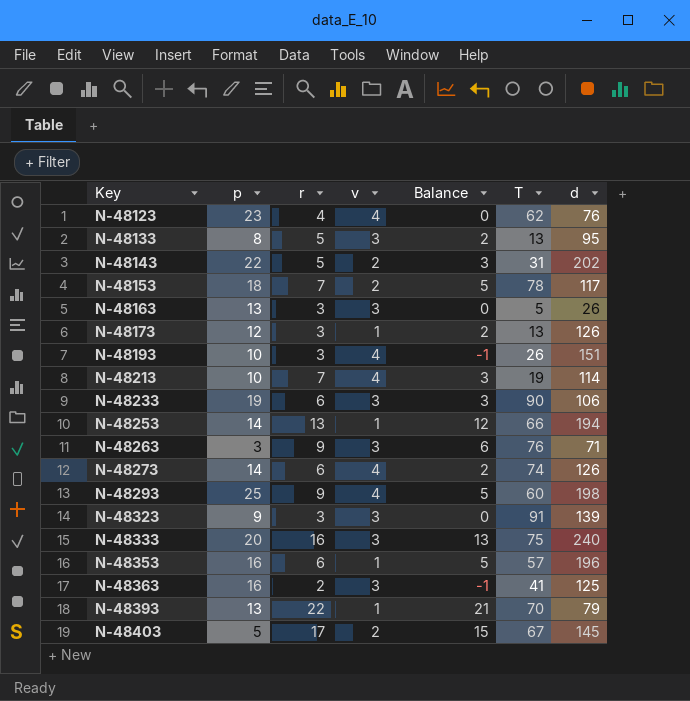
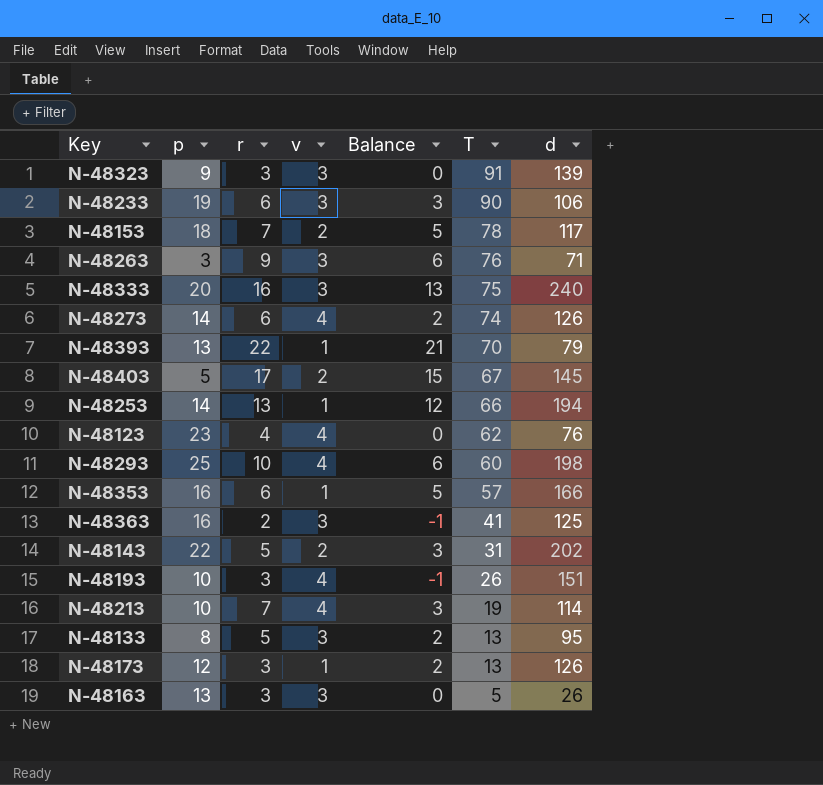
row order: Key ascending -> T descending
N-48293 | r: 9 -> 10
N-48293 | Balance: 5 -> 6
N-48353 | d: 196 -> 166

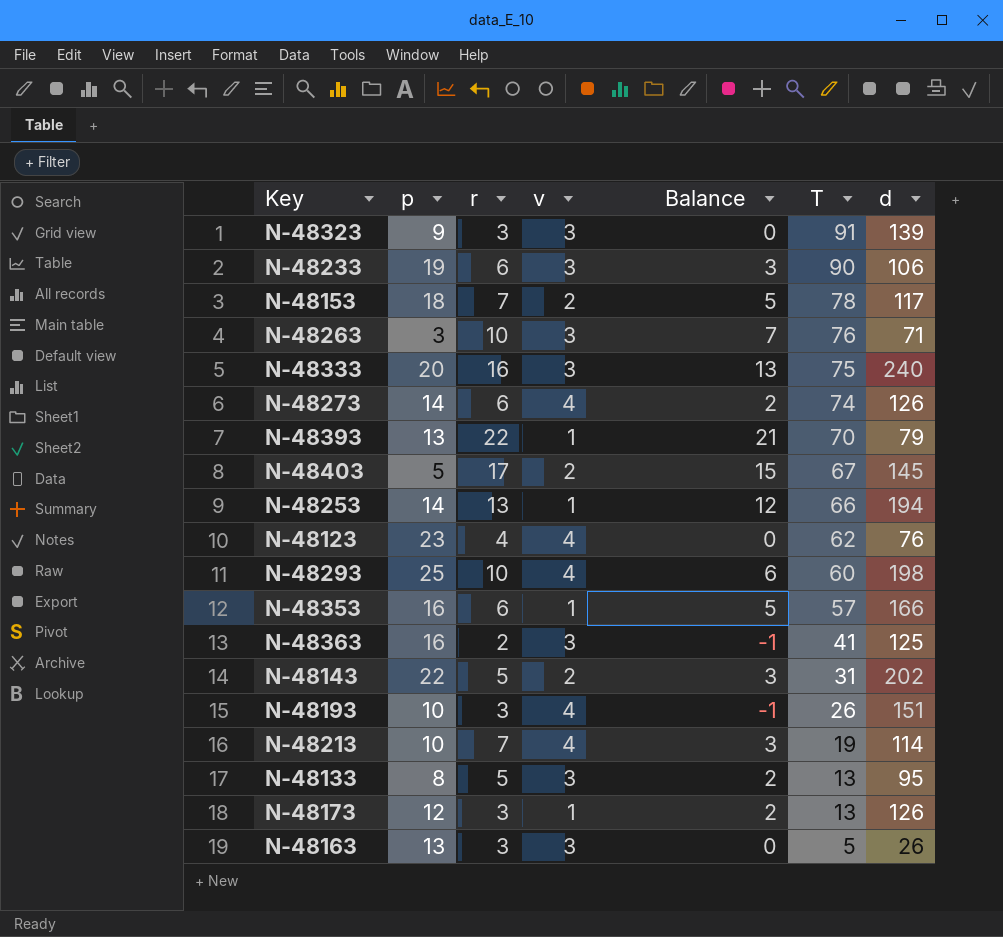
N-48263 | r: 9 -> 10
N-48263 | Balance: 6 -> 7

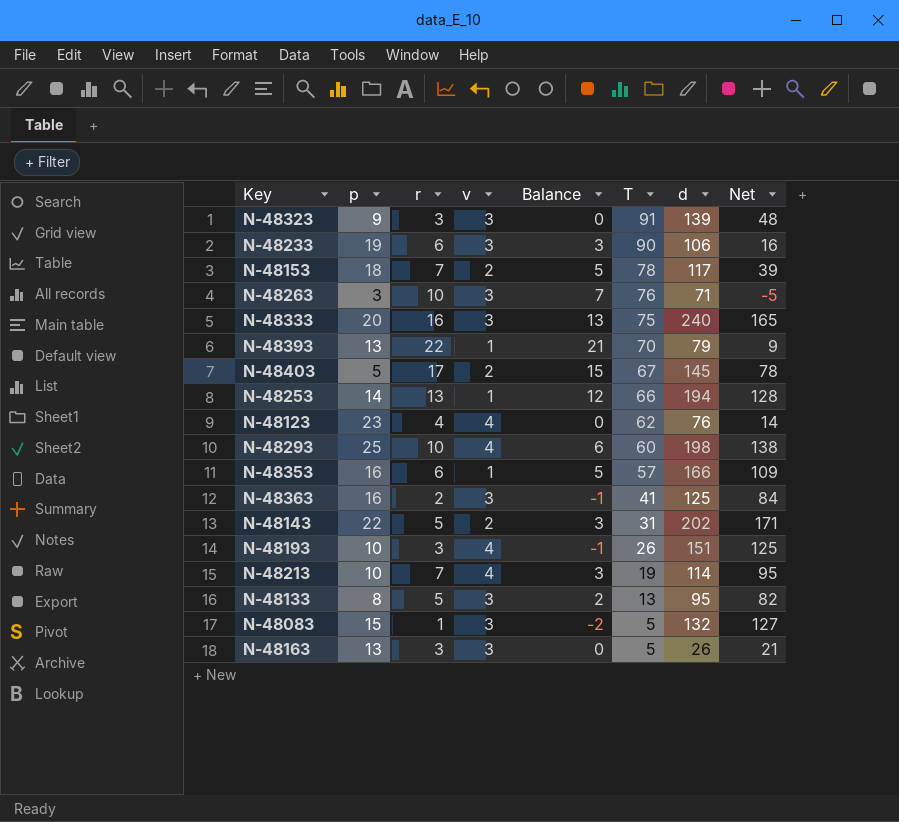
column Net | formula: none -> [d] - [T]
row N-48273: 14 | 6 | 4 | 2 | 74 | 126 -> none
row N-48173: 12 | 3 | 1 | 2 | 13 | 126 -> none
row N-48083: none -> 15 | 1 | 3 | -2 | 5 | 132 | 127

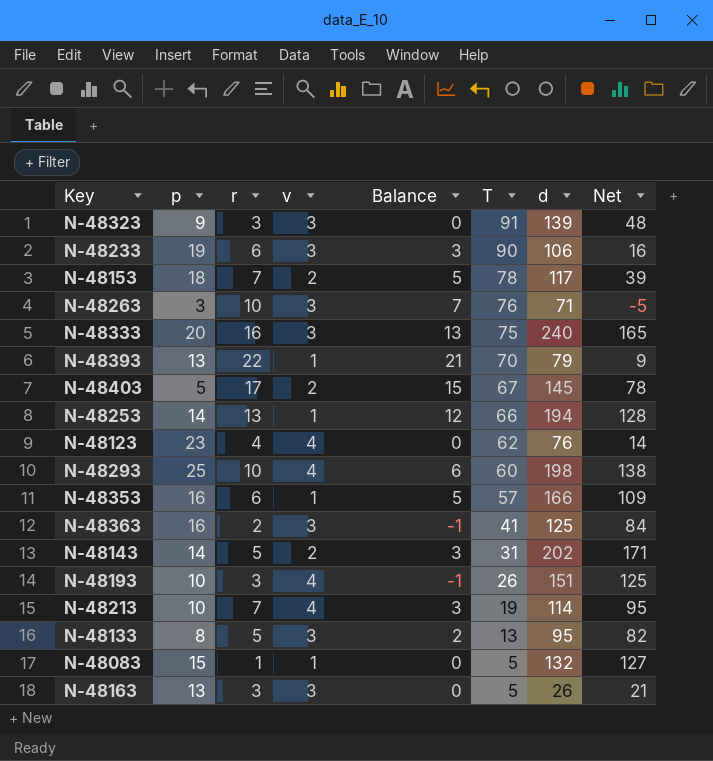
N-48143 | p: 22 -> 14
N-48083 | v: 3 -> 1
N-48083 | Balance: -2 -> 0

